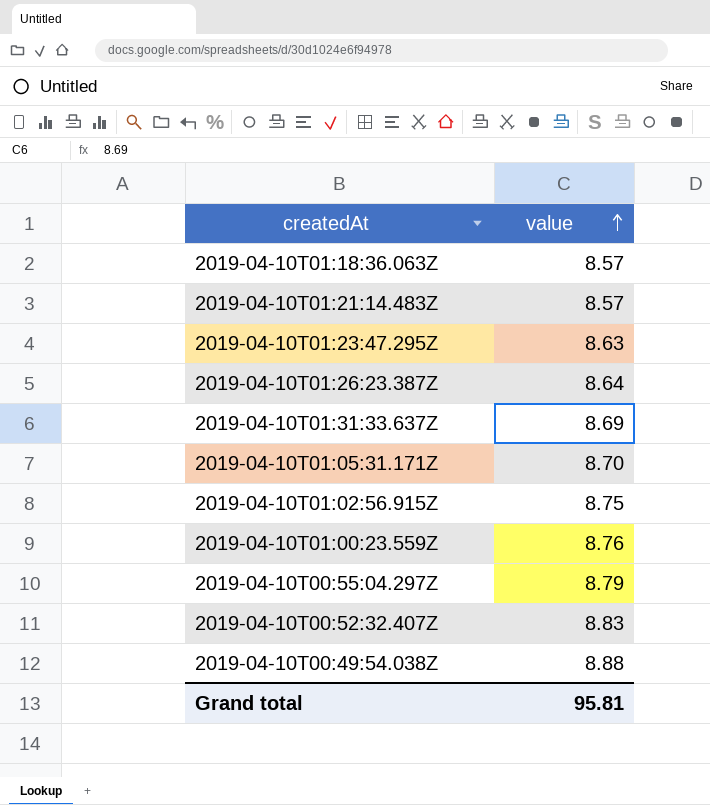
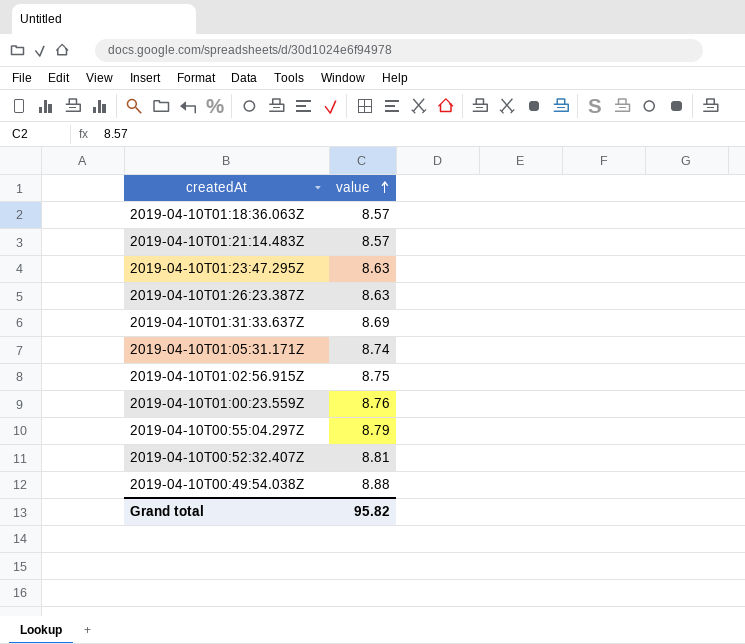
2019-04-10T01:26:23.387Z | value: 8.64 -> 8.63
2019-04-10T01:05:31.171Z | value: 8.70 -> 8.74
2019-04-10T00:52:32.407Z | value: 8.83 -> 8.81
Grand total | value: 95.81 -> 95.82

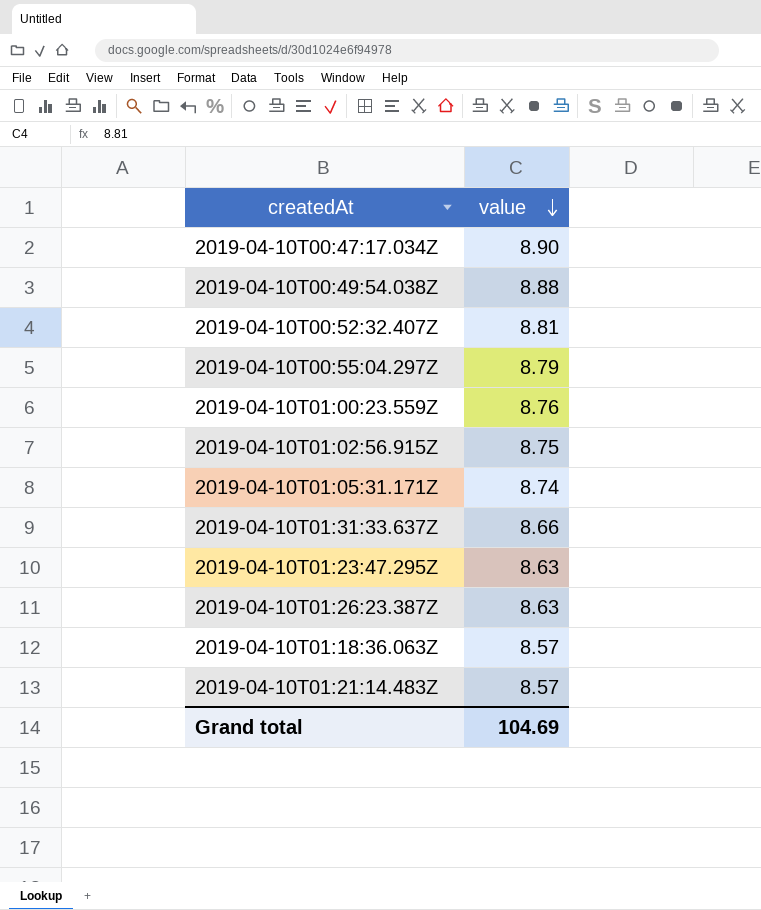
row order: value ascending -> value descending
row 2019-04-10T00:47:17.034Z: none -> 8.90
2019-04-10T01:31:33.637Z | value: 8.69 -> 8.66
Grand total | value: 95.82 -> 104.69

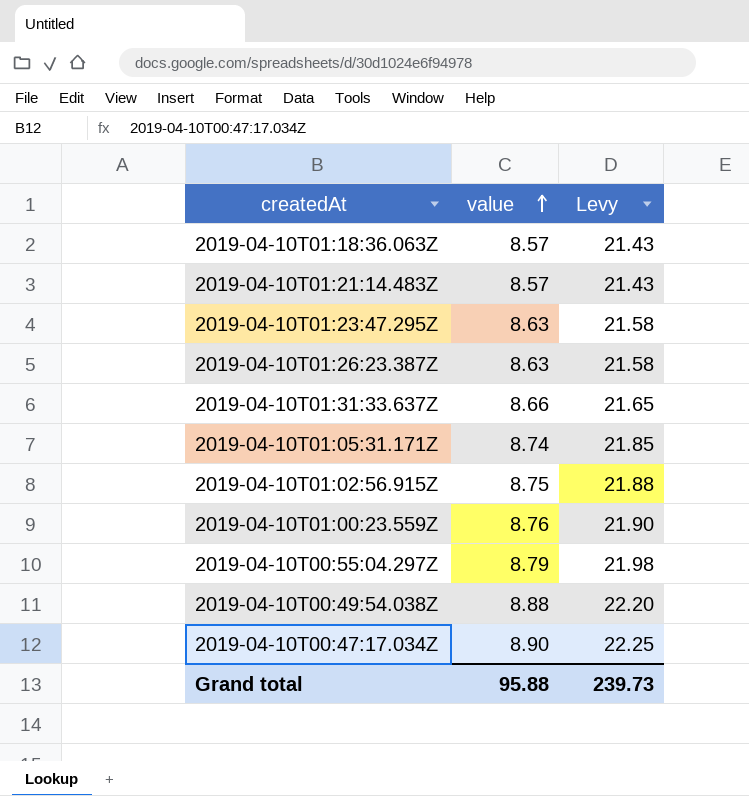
row order: value descending -> value ascending
column Levy | formula: none -> [value] * 2.5
row 2019-04-10T00:52:32.407Z: 8.81 -> none
Grand total | value: 104.69 -> 95.88

